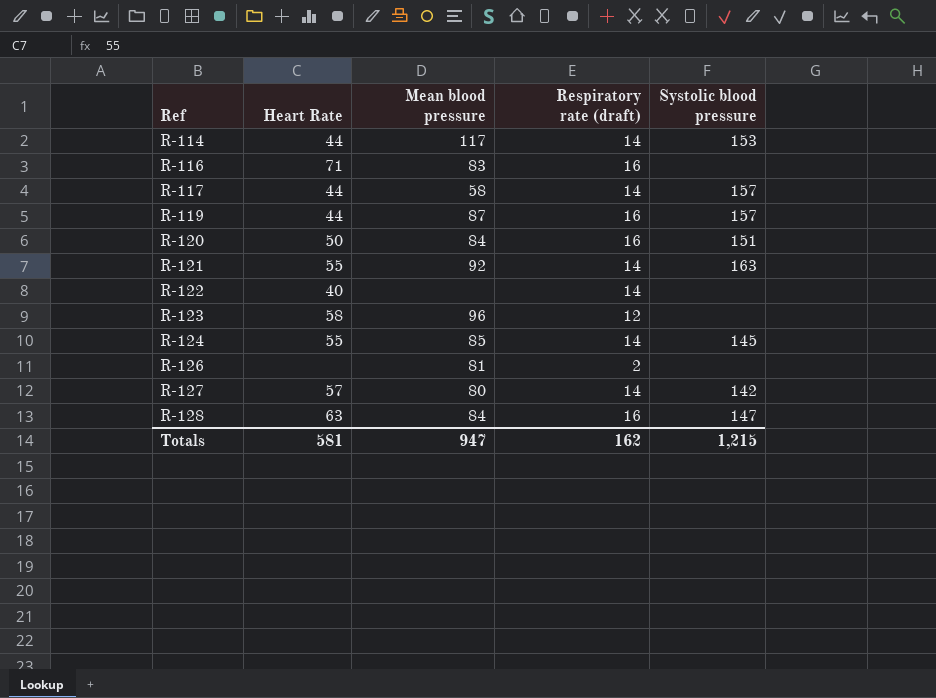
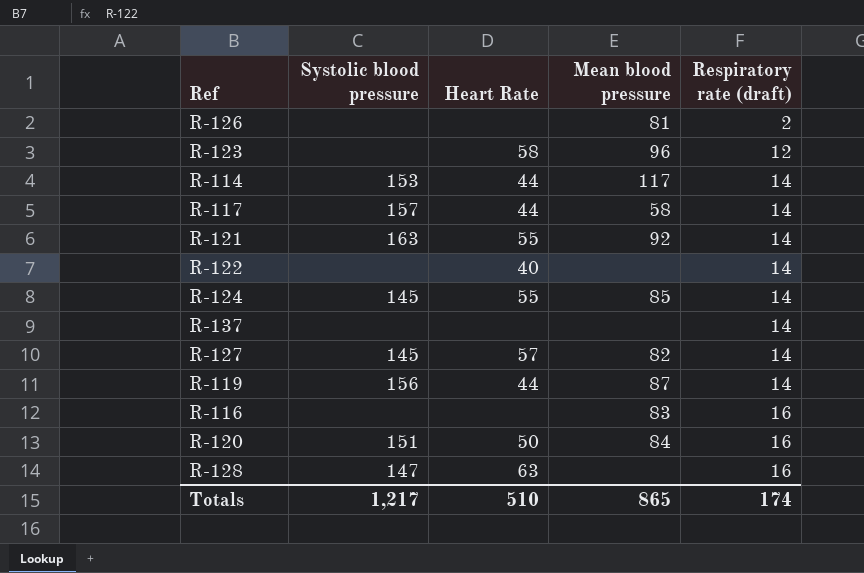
row order: Ref ascending -> Respiratory rate (draft) ascending
column Systolic blood pressure | position: 5 -> 2
row R-137: none -> none | none | none | 14
R-127 | Systolic blood pressure: 142 -> 145
R-127 | Mean blood pressure: 80 -> 82
R-119 | Systolic blood pressure: 157 -> 156
R-119 | Respiratory rate (draft): 16 -> 14
R-116 | Heart Rate: 71 -> none
R-128 | Mean blood pressure: 84 -> none
Totals | Systolic blood pressure: 1,215 -> 1,217
Totals | Heart Rate: 581 -> 510
Totals | Mean blood pressure: 947 -> 865
Totals | Respiratory rate (draft): 162 -> 174

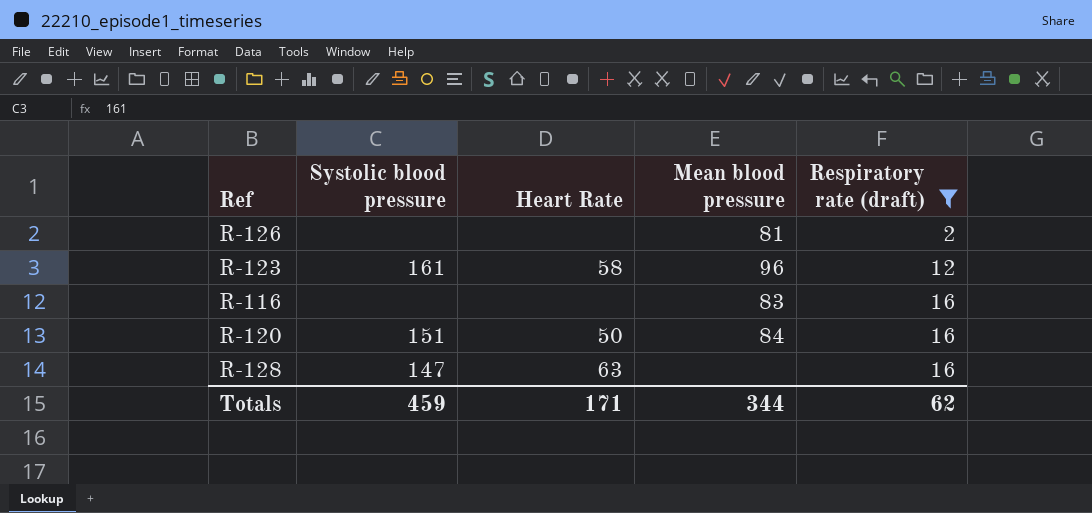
filter: none -> Respiratory rate (draft) != 14
R-123 | Systolic blood pressure: none -> 161
Totals | Systolic blood pressure: 1,217 -> 459
Totals | Heart Rate: 510 -> 171
Totals | Mean blood pressure: 865 -> 344
Totals | Respiratory rate (draft): 174 -> 62

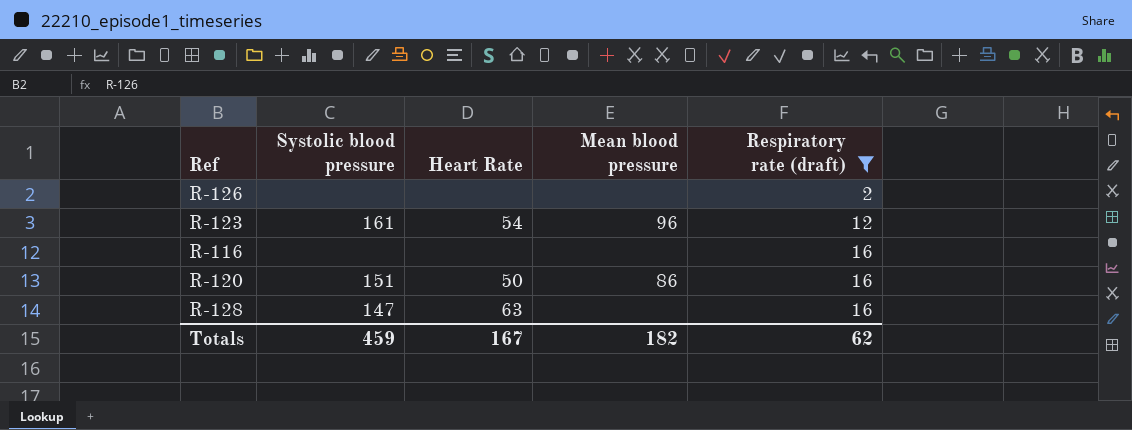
R-126 | Mean blood pressure: 81 -> none
R-123 | Heart Rate: 58 -> 54
R-116 | Mean blood pressure: 83 -> none
R-120 | Mean blood pressure: 84 -> 86
Totals | Heart Rate: 171 -> 167
Totals | Mean blood pressure: 344 -> 182

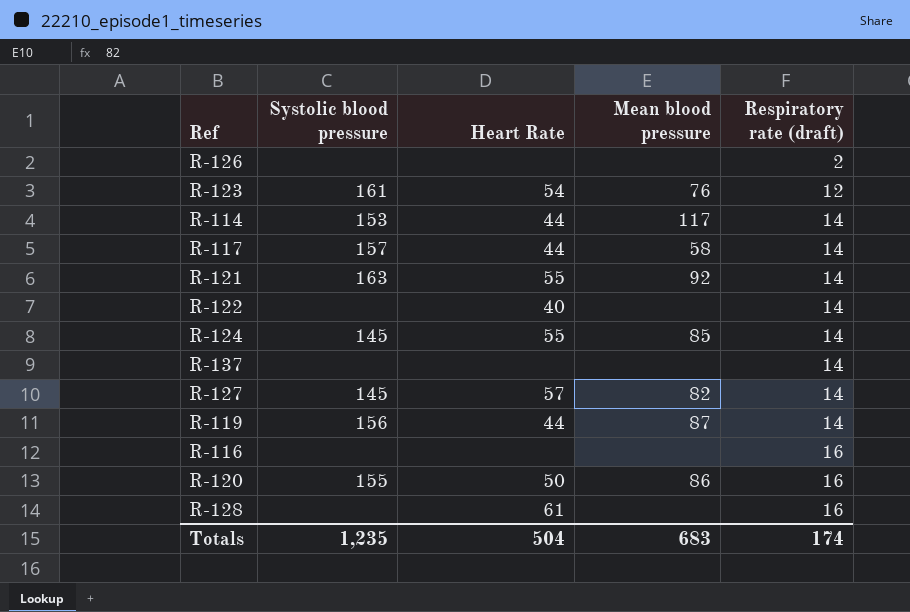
filter: Respiratory rate (draft) != 14 -> none
R-123 | Mean blood pressure: 96 -> 76
R-120 | Systolic blood pressure: 151 -> 155
R-128 | Systolic blood pressure: 147 -> none
R-128 | Heart Rate: 63 -> 61
Totals | Systolic blood pressure: 459 -> 1,235
Totals | Heart Rate: 167 -> 504
Totals | Mean blood pressure: 182 -> 683
Totals | Respiratory rate (draft): 62 -> 174

